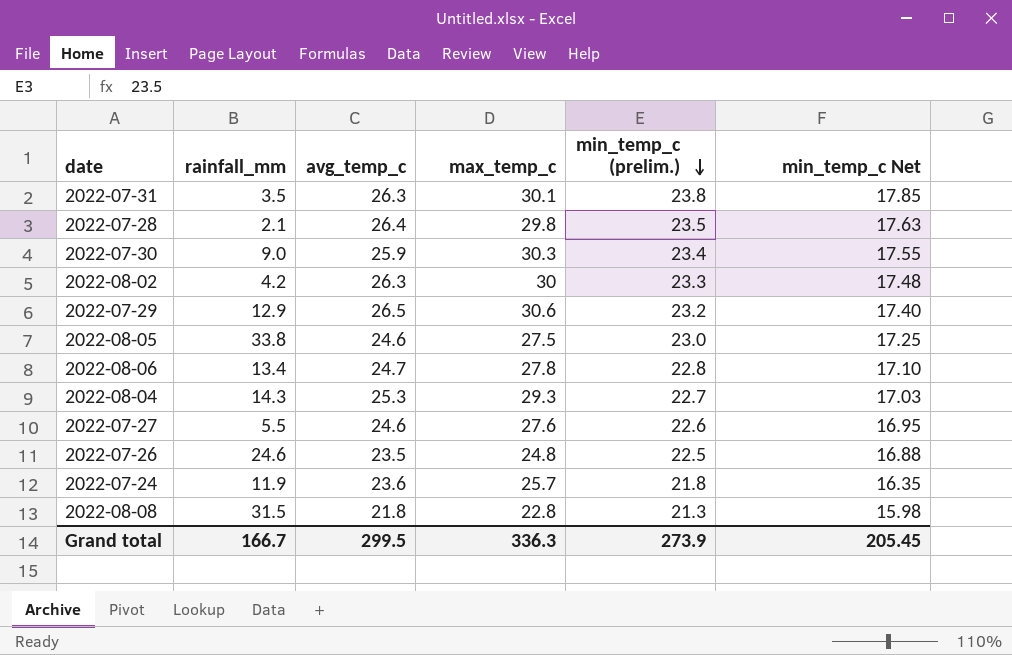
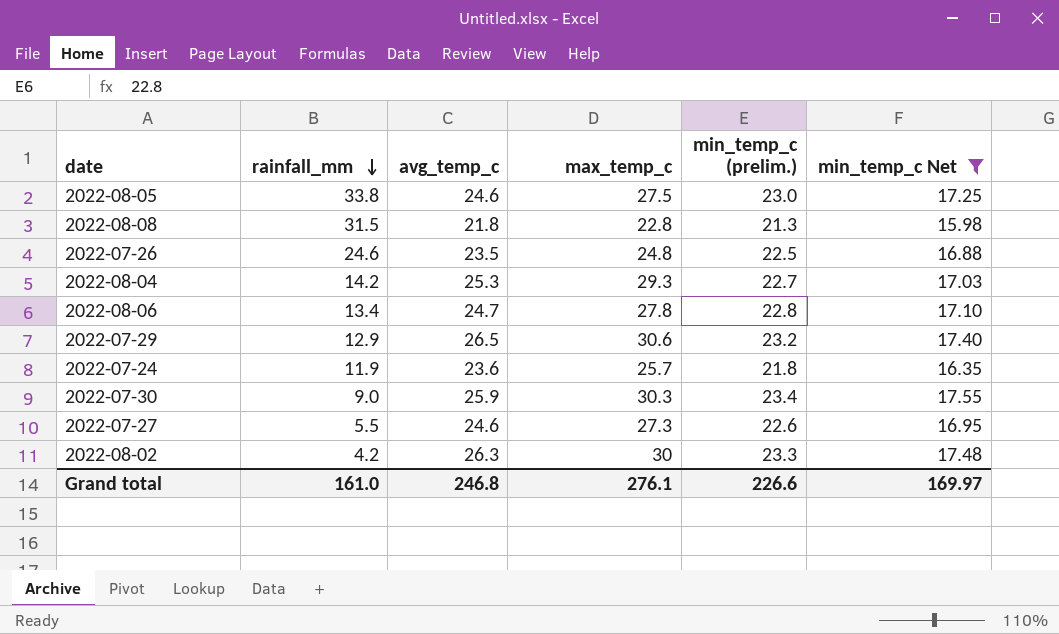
filter: none -> min_temp_c Net <= 17.55
row order: min_temp_c (prelim.) descending -> rainfall_mm descending
2022-08-04 | rainfall_mm: 14.3 -> 14.2
2022-07-27 | max_temp_c: 27.6 -> 27.3
Grand total | rainfall_mm: 166.7 -> 161.0
Grand total | avg_temp_c: 299.5 -> 246.8
Grand total | max_temp_c: 336.3 -> 276.1
Grand total | min_temp_c (prelim.): 273.9 -> 226.6
Grand total | min_temp_c Net: 205.45 -> 169.97

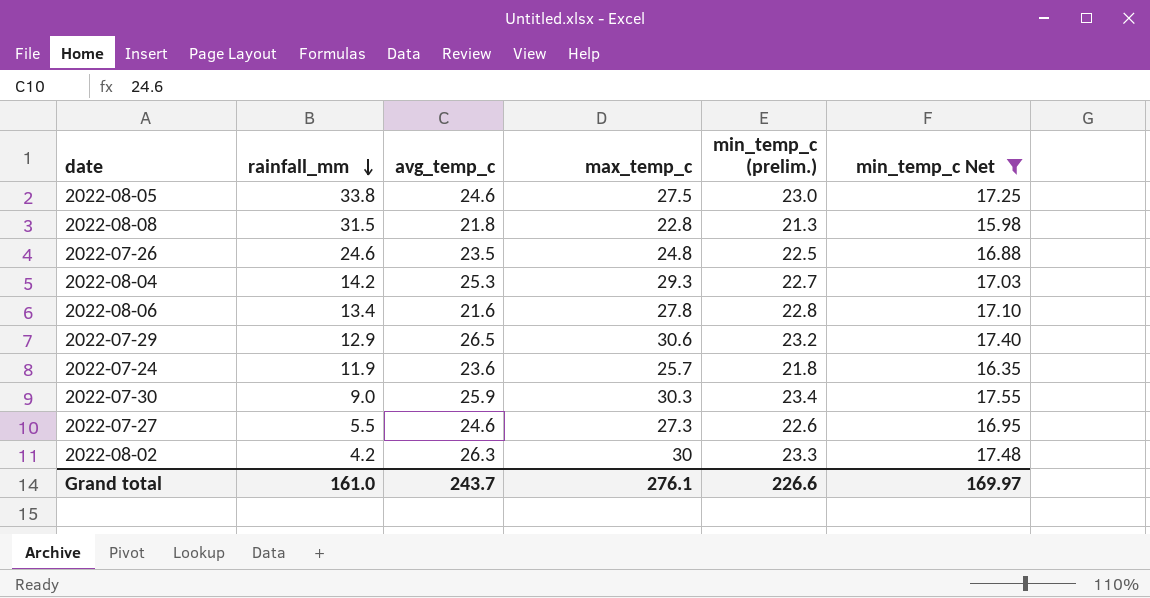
2022-08-06 | avg_temp_c: 24.7 -> 21.6
Grand total | avg_temp_c: 246.8 -> 243.7

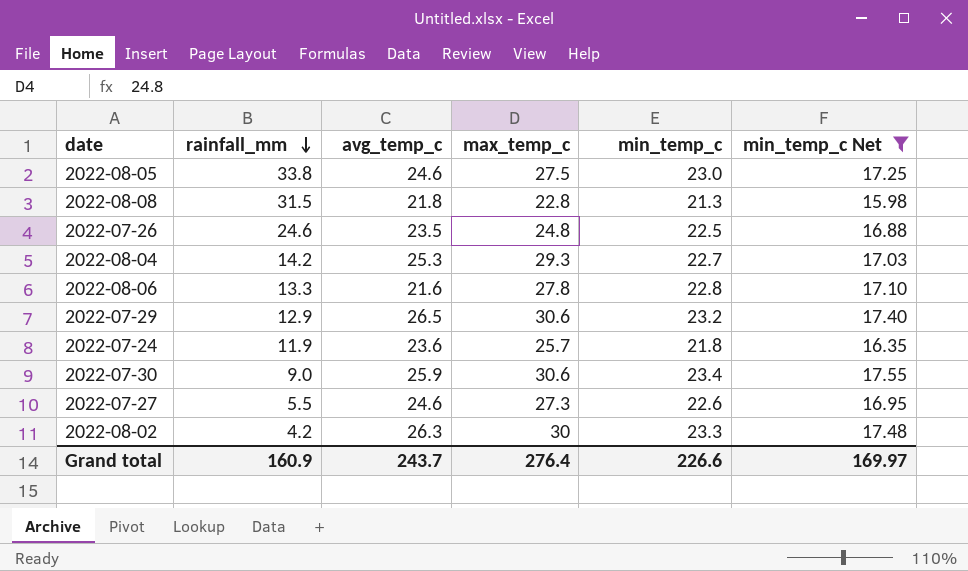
column name: min_temp_c (prelim.) -> min_temp_c
2022-08-06 | rainfall_mm: 13.4 -> 13.3
2022-07-30 | max_temp_c: 30.3 -> 30.6
Grand total | rainfall_mm: 161.0 -> 160.9
Grand total | max_temp_c: 276.1 -> 276.4

